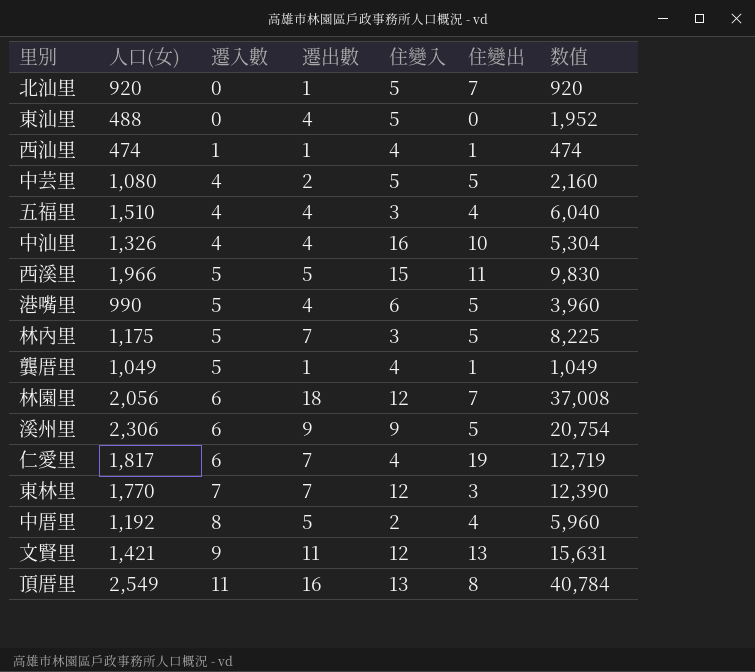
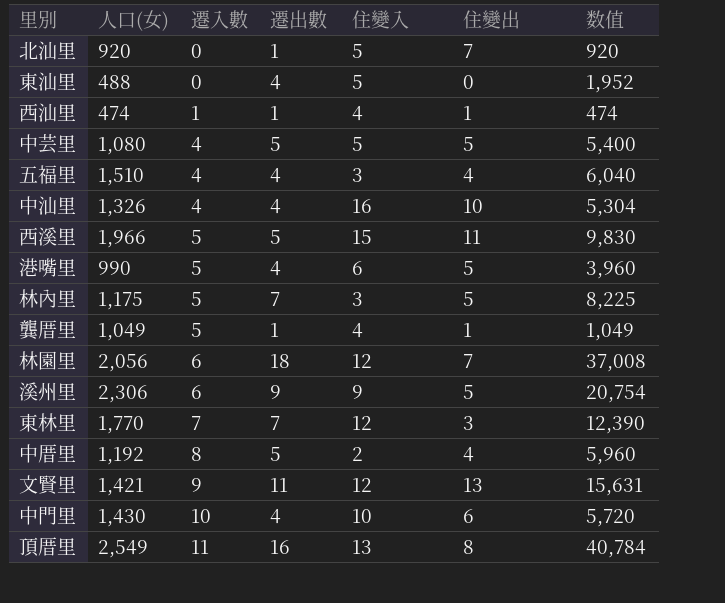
row 仁愛里: 1,817 | 6 | 7 | 4 | 19 | 12,719 -> none
中芸里 | 遷出數: 2 -> 5
中芸里 | 数值: 2,160 -> 5,400
row 中門里: none -> 1,430 | 10 | 4 | 10 | 6 | 5,720

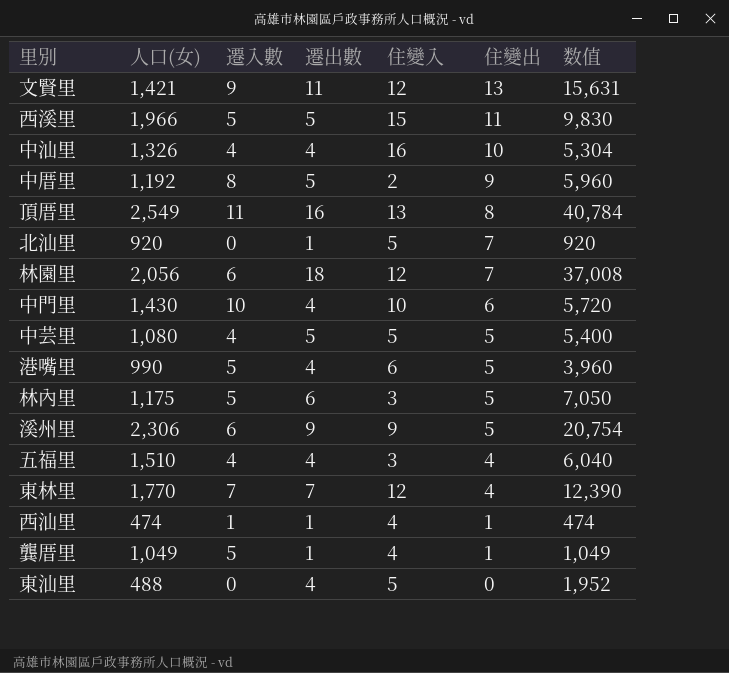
row order: 遷入數 ascending -> 住變出 descending
中厝里 | 住變出: 4 -> 9
林內里 | 遷出數: 7 -> 6
林內里 | 数值: 8,225 -> 7,050
東林里 | 住變出: 3 -> 4

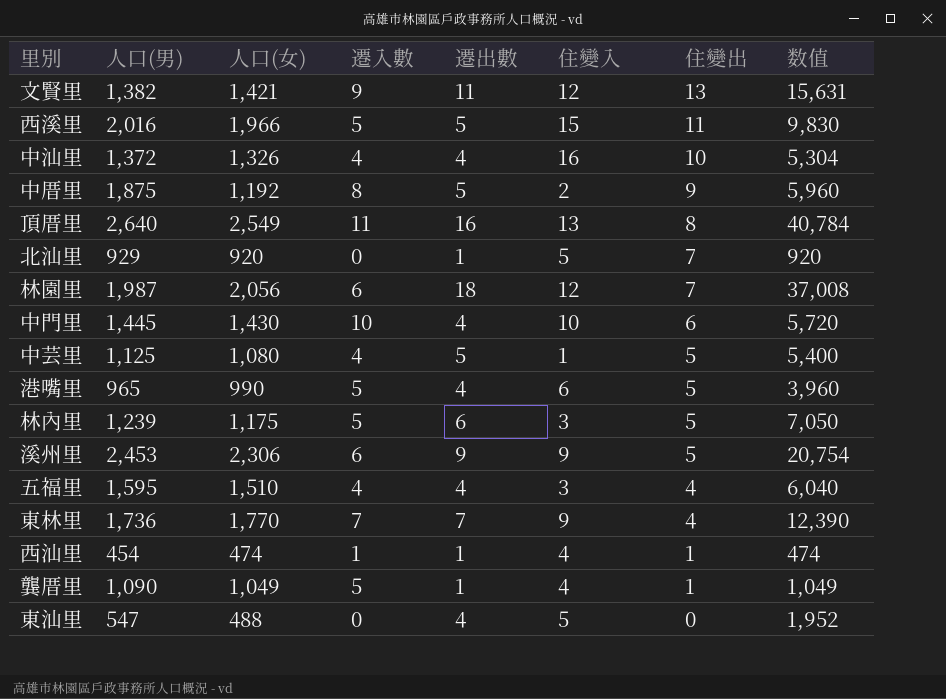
column 人口(男) | position: none -> 2
中芸里 | 住變入: 5 -> 1
東林里 | 住變入: 12 -> 9

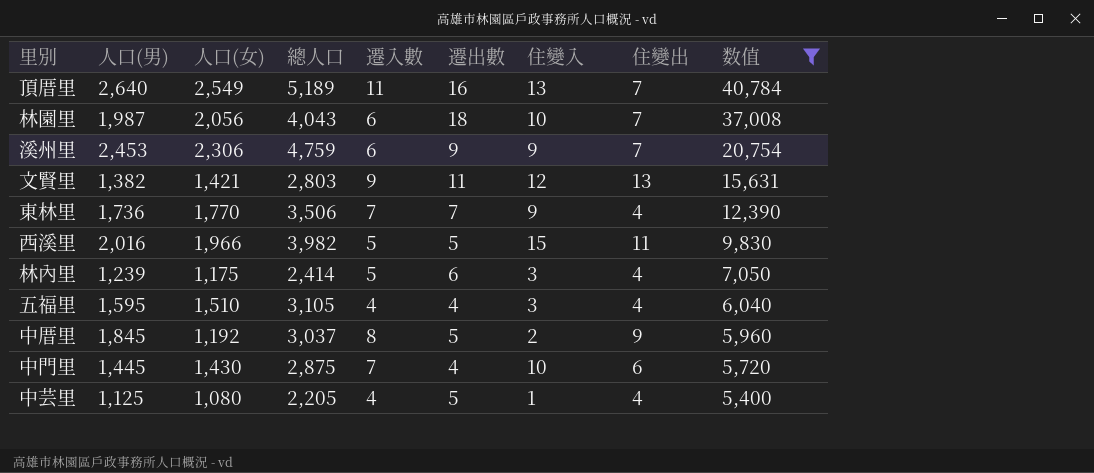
filter: none -> 数值 >= 5,400
row order: 住變出 descending -> 数值 descending
column 總人口 | formula: none -> [人口(男)] + [人口(女)]
頂厝里 | 住變出: 8 -> 7
林園里 | 住變入: 12 -> 10
溪州里 | 住變出: 5 -> 7
林內里 | 住變出: 5 -> 4
中厝里 | 人口(男): 1,875 -> 1,845
中門里 | 遷入數: 10 -> 7
中芸里 | 住變出: 5 -> 4

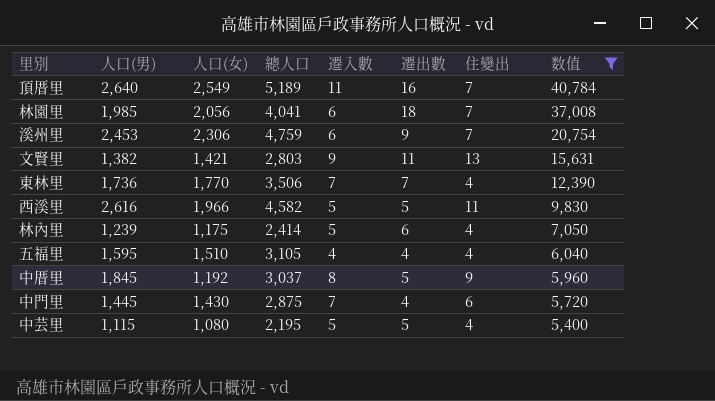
column 住變入 | position: 7 -> none
林園里 | 人口(男): 1,987 -> 1,985
林園里 | 總人口: 4,043 -> 4,041
西溪里 | 人口(男): 2,016 -> 2,616
西溪里 | 總人口: 3,982 -> 4,582
中芸里 | 人口(男): 1,125 -> 1,115
中芸里 | 總人口: 2,205 -> 2,195
中芸里 | 遷入數: 4 -> 5

